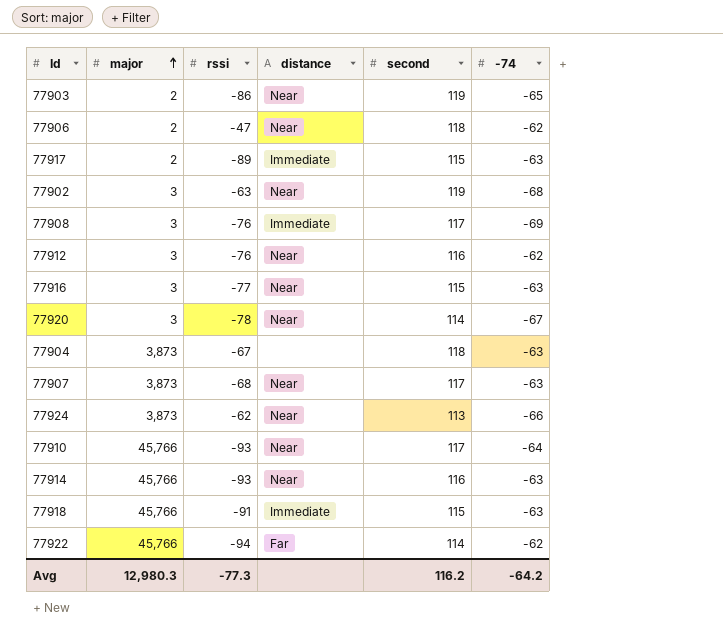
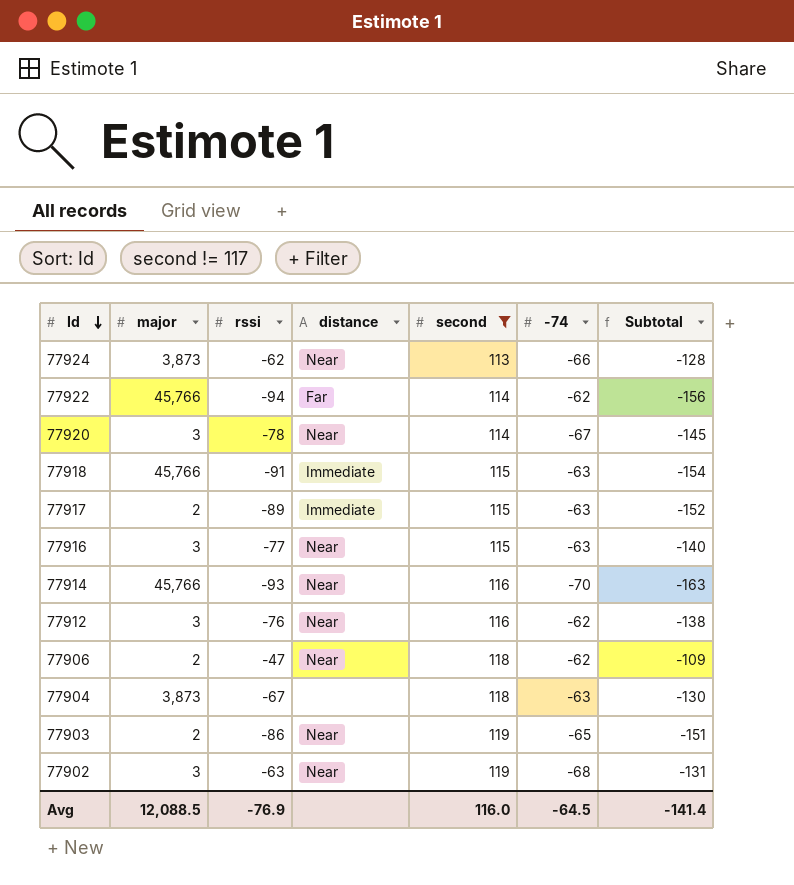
filter: none -> second != 117
row order: major ascending -> Id descending
column Subtotal | formula: none -> [rssi] + [-74]
77914 | -74: -63 -> -70
Avg | major: 12,980.3 -> 12,088.5
Avg | rssi: -77.3 -> -76.9
Avg | second: 116.2 -> 116.0
Avg | -74: -64.2 -> -64.5

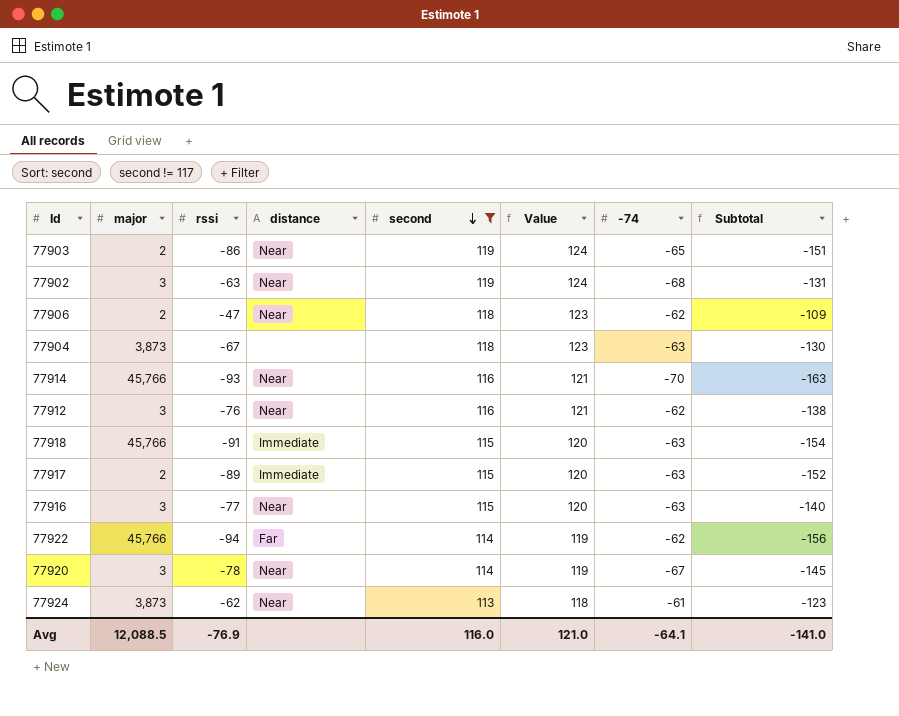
row order: Id descending -> second descending
column Value | formula: none -> [second] + 5
77924 | -74: -66 -> -61
77924 | Subtotal: -128 -> -123
Avg | -74: -64.5 -> -64.1
Avg | Subtotal: -141.4 -> -141.0

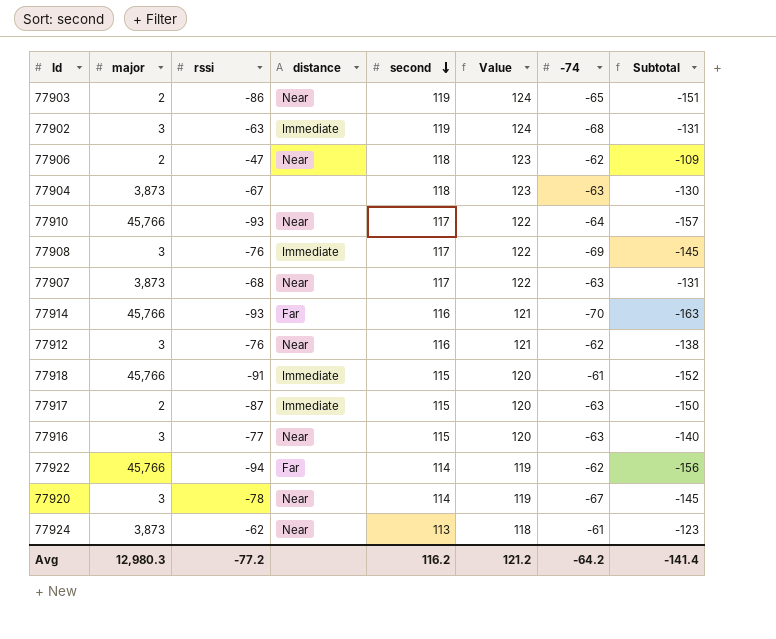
filter: second != 117 -> none
77902 | distance: Near -> Immediate
77914 | distance: Near -> Far
77918 | -74: -63 -> -61
77918 | Subtotal: -154 -> -152
77917 | rssi: -89 -> -87
77917 | Subtotal: -152 -> -150
Avg | major: 12,088.5 -> 12,980.3
Avg | rssi: -76.9 -> -77.2
Avg | second: 116.0 -> 116.2
Avg | Value: 121.0 -> 121.2
Avg | -74: -64.1 -> -64.2
Avg | Subtotal: -141.0 -> -141.4

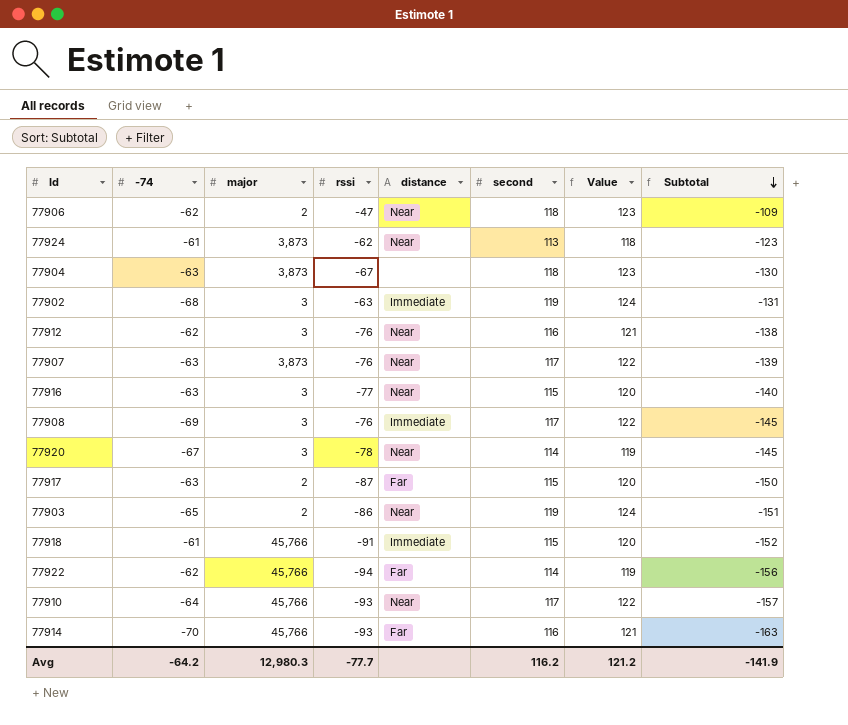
row order: second descending -> Subtotal descending
column -74 | position: 7 -> 2
77907 | rssi: -68 -> -76
77907 | Subtotal: -131 -> -139
77917 | distance: Immediate -> Far
Avg | rssi: -77.2 -> -77.7
Avg | Subtotal: -141.4 -> -141.9

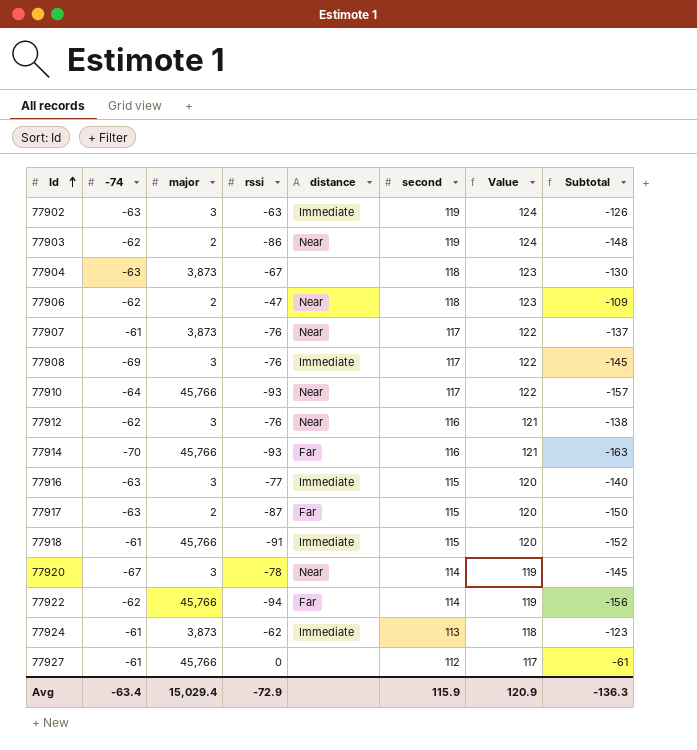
row order: Subtotal descending -> Id ascending
77902 | -74: -68 -> -63
77902 | Subtotal: -131 -> -126
77903 | -74: -65 -> -62
77903 | Subtotal: -151 -> -148
77907 | -74: -63 -> -61
77907 | Subtotal: -139 -> -137
77916 | distance: Near -> Immediate
77924 | distance: Near -> Immediate
row 77927: none -> -61 | 45,766 | 0 | none | 112 | 117 | -61
Avg | -74: -64.2 -> -63.4
Avg | major: 12,980.3 -> 15,029.4
Avg | rssi: -77.7 -> -72.9
Avg | second: 116.2 -> 115.9
Avg | Value: 121.2 -> 120.9
Avg | Subtotal: -141.9 -> -136.3

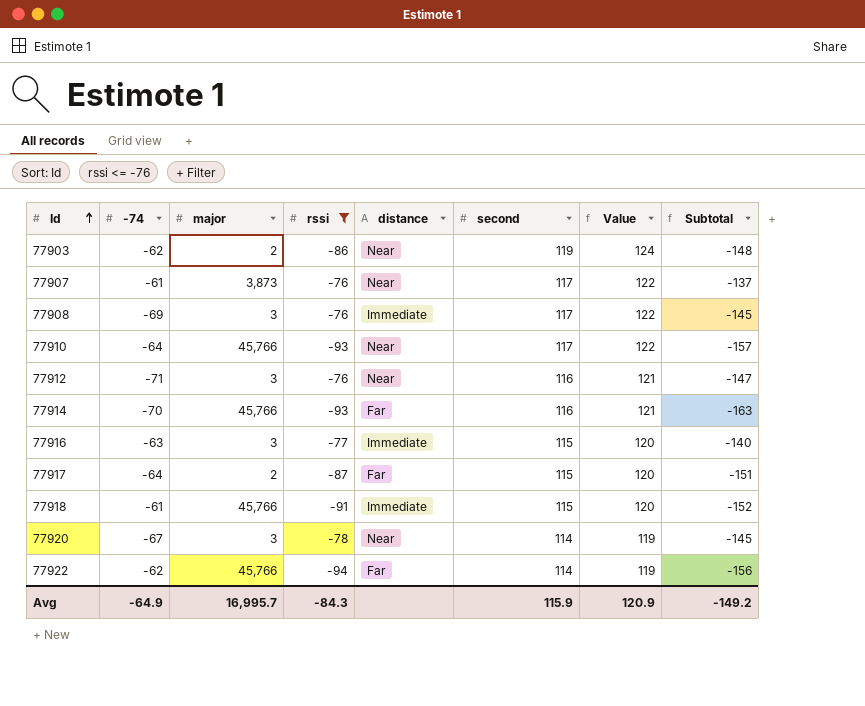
filter: none -> rssi <= -76
77912 | -74: -62 -> -71
77912 | Subtotal: -138 -> -147
77917 | -74: -63 -> -64
77917 | Subtotal: -150 -> -151
Avg | -74: -63.4 -> -64.9
Avg | major: 15,029.4 -> 16,995.7
Avg | rssi: -72.9 -> -84.3
Avg | Subtotal: -136.3 -> -149.2

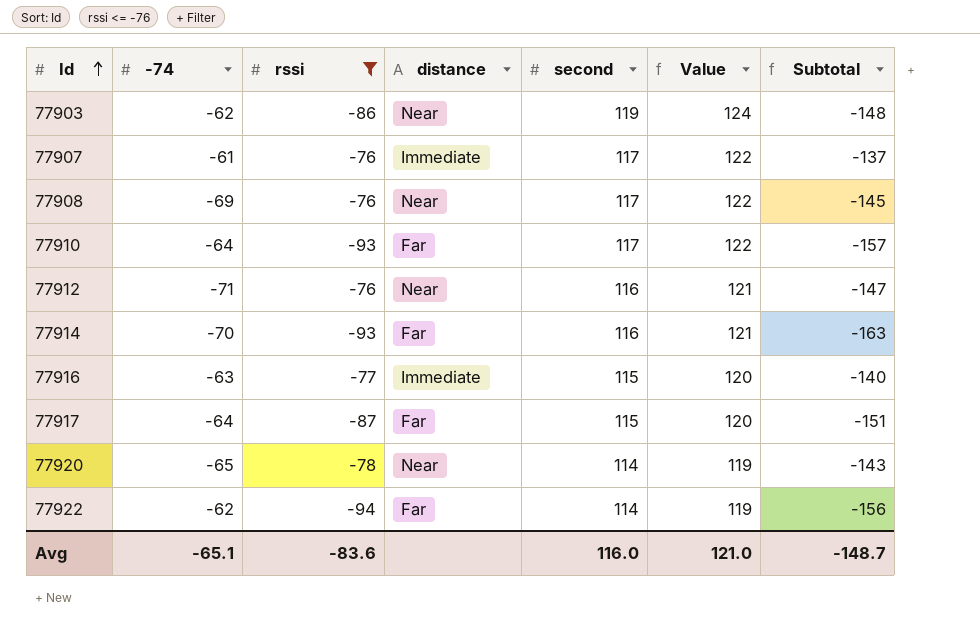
column major | position: 3 -> none
row 77918: -61 | 45,766 | -91 | Immediate | 115 | 120 | -152 -> none
77907 | distance: Near -> Immediate
77908 | distance: Immediate -> Near
77910 | distance: Near -> Far
77920 | -74: -67 -> -65
77920 | Subtotal: -145 -> -143
Avg | -74: -64.9 -> -65.1
Avg | rssi: -84.3 -> -83.6
Avg | second: 115.9 -> 116.0
Avg | Value: 120.9 -> 121.0
Avg | Subtotal: -149.2 -> -148.7

